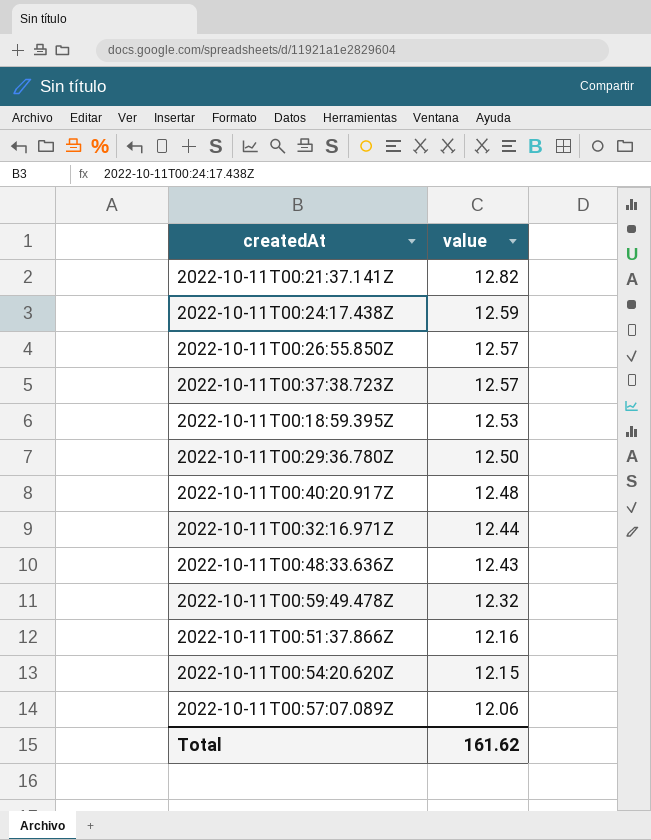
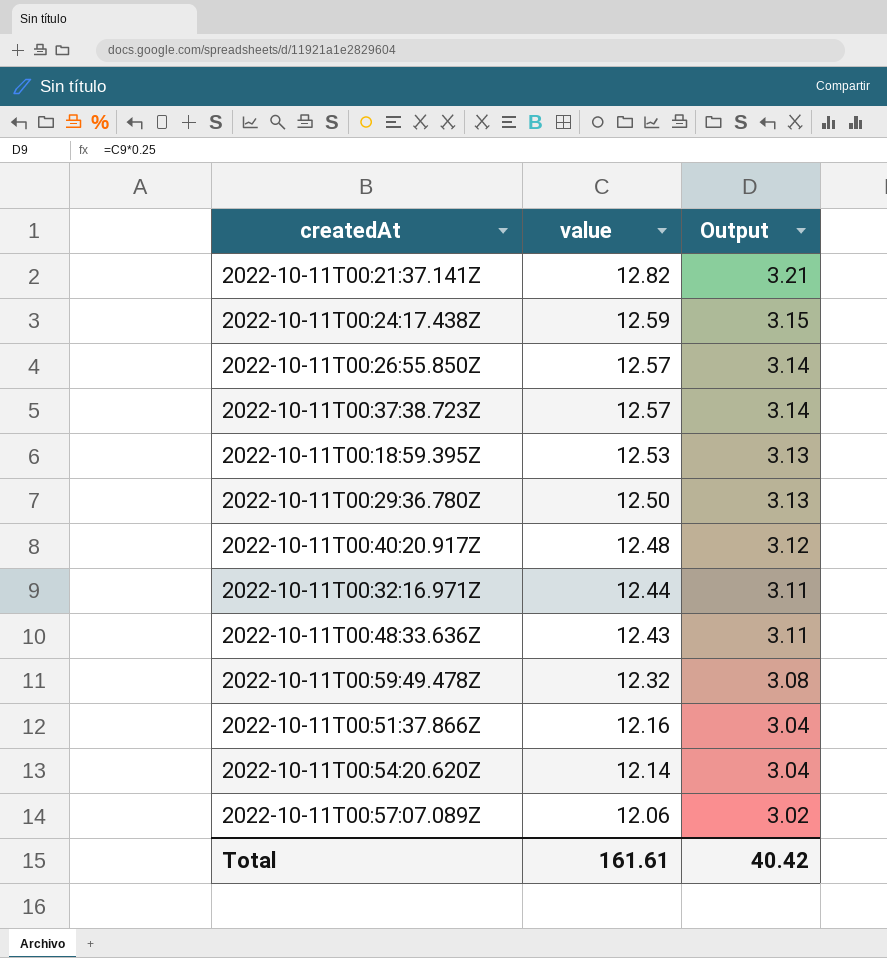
column Output | formula: none -> [value] * 0.25
2022-10-11T00:54:20.620Z | value: 12.15 -> 12.14
Total | value: 161.62 -> 161.61

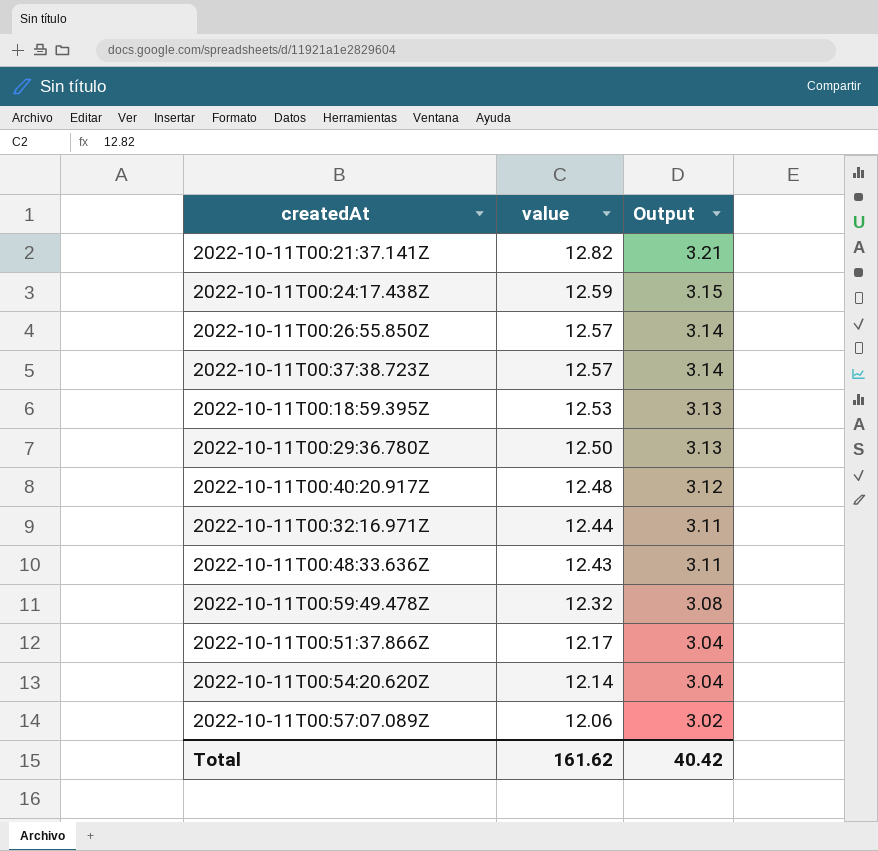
2022-10-11T00:51:37.866Z | value: 12.16 -> 12.17
Total | value: 161.61 -> 161.62

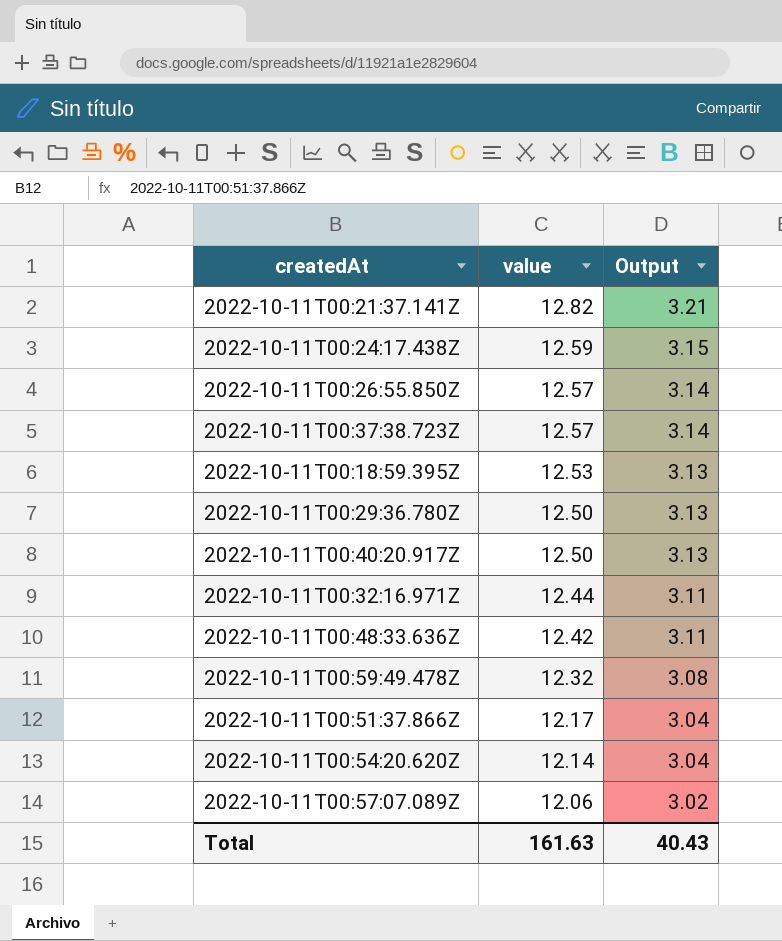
2022-10-11T00:40:20.917Z | value: 12.48 -> 12.50
2022-10-11T00:40:20.917Z | Output: 3.12 -> 3.13
2022-10-11T00:48:33.636Z | value: 12.43 -> 12.42
Total | value: 161.62 -> 161.63
Total | Output: 40.42 -> 40.43

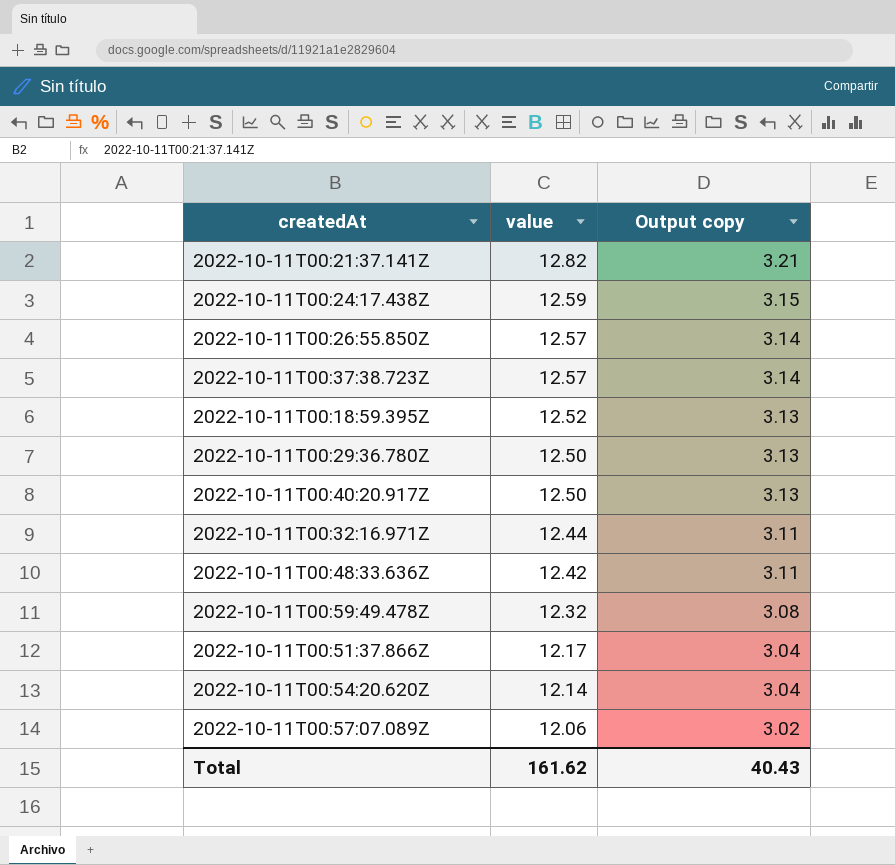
column name: Output -> Output copy
2022-10-11T00:18:59.395Z | value: 12.53 -> 12.52
Total | value: 161.63 -> 161.62

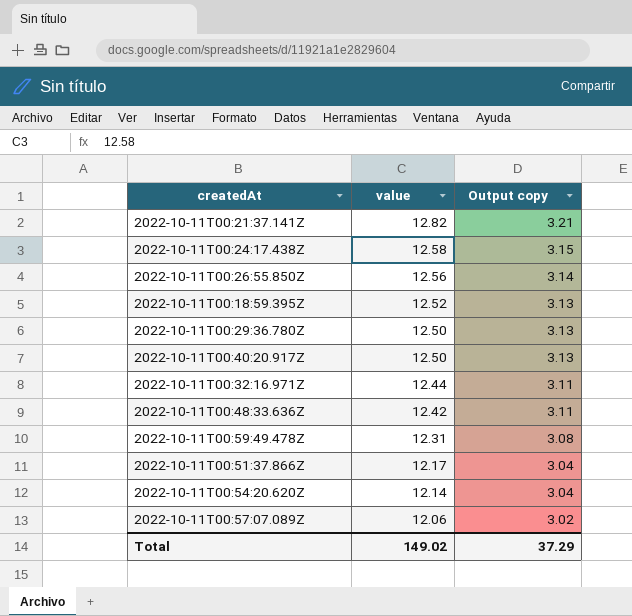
row 2022-10-11T00:37:38.723Z: 12.57 | 3.14 -> none
2022-10-11T00:24:17.438Z | value: 12.59 -> 12.58
2022-10-11T00:26:55.850Z | value: 12.57 -> 12.56
2022-10-11T00:59:49.478Z | value: 12.32 -> 12.31
Total | value: 161.62 -> 149.02
Total | Output copy: 40.43 -> 37.29

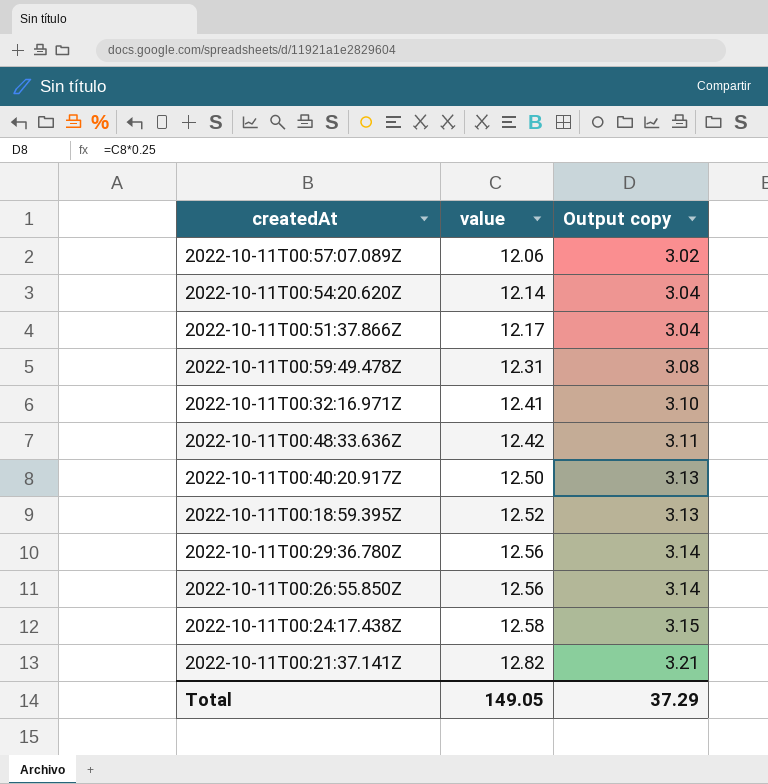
row order: value descending -> value ascending
2022-10-11T00:32:16.971Z | value: 12.44 -> 12.41
2022-10-11T00:32:16.971Z | Output copy: 3.11 -> 3.10
2022-10-11T00:29:36.780Z | value: 12.50 -> 12.56
2022-10-11T00:29:36.780Z | Output copy: 3.13 -> 3.14
Total | value: 149.02 -> 149.05

